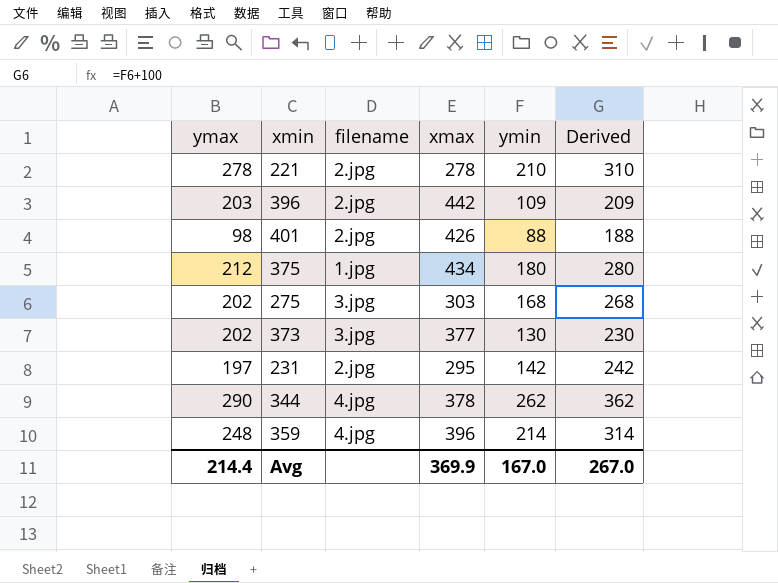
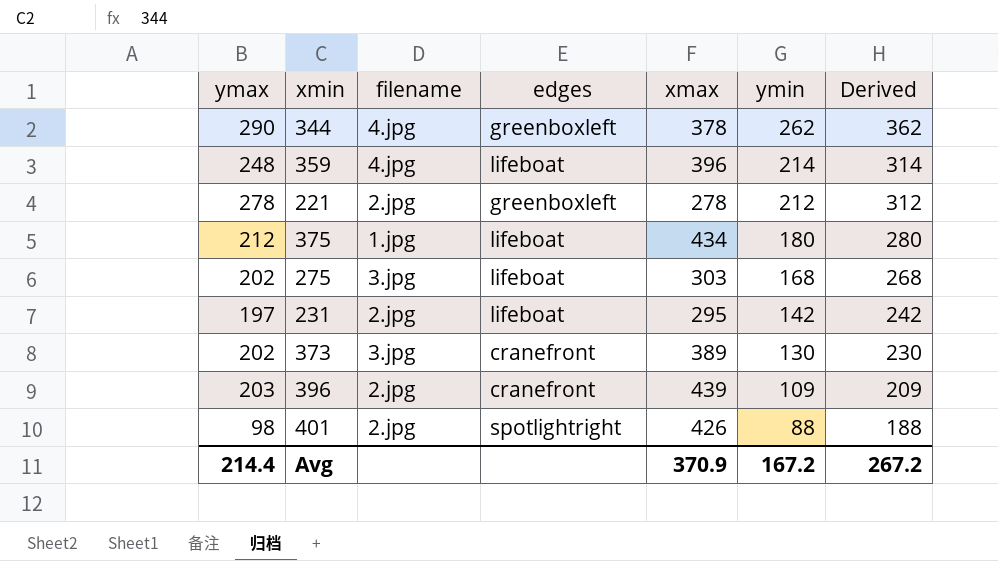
row order: none -> ymin descending
column edges | position: none -> 4
221 | ymin: 210 -> 212
221 | Derived: 310 -> 312
373 | xmax: 377 -> 389
396 | xmax: 442 -> 439
Avg | xmax: 369.9 -> 370.9
Avg | ymin: 167.0 -> 167.2
Avg | Derived: 267.0 -> 267.2

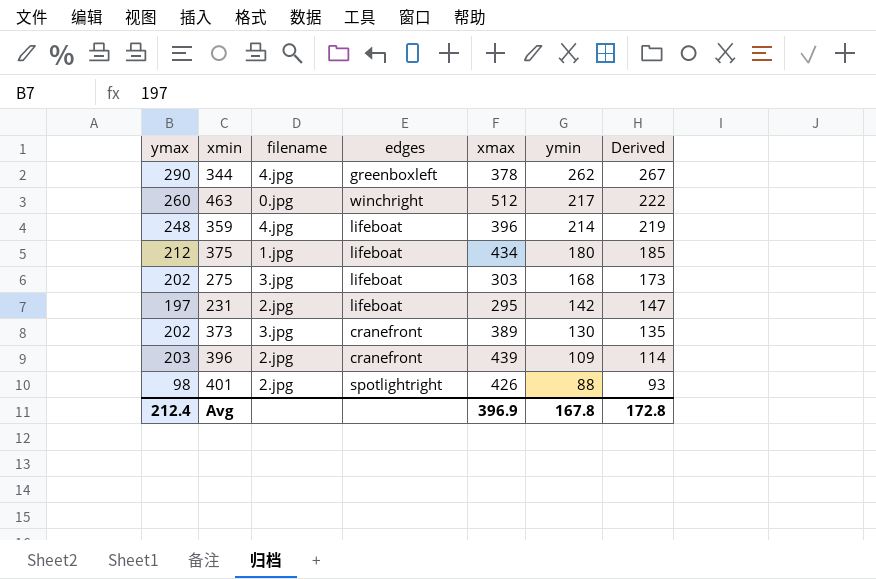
column Derived | formula: [ymin] + 100 -> [ymin] + 5
row 221: 278 | 2.jpg | greenboxleft | 278 | 212 | 312 -> none
row 463: none -> 260 | 0.jpg | winchright | 512 | 217 | 222
Avg | ymax: 214.4 -> 212.4
Avg | xmax: 370.9 -> 396.9
Avg | ymin: 167.2 -> 167.8
Avg | Derived: 267.2 -> 172.8

